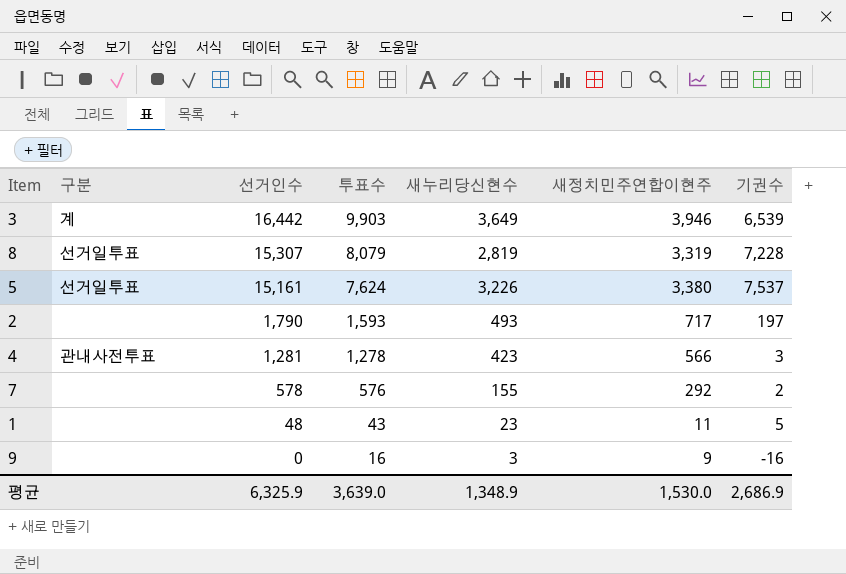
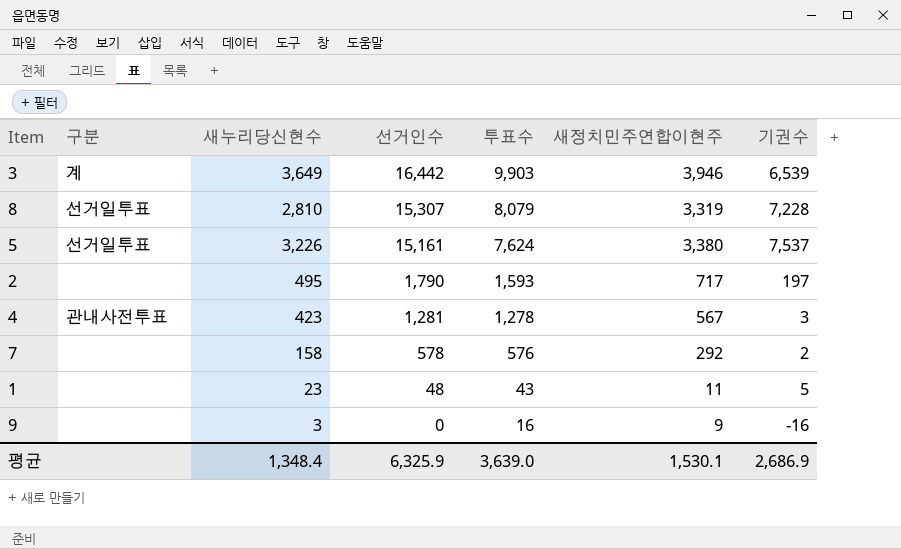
column 새누리당신현수 | position: 5 -> 3
8 | 새누리당신현수: 2,819 -> 2,810
2 | 새누리당신현수: 493 -> 495
4 | 새정치민주연합이현주: 566 -> 567
7 | 새누리당신현수: 155 -> 158
평균 | 새누리당신현수: 1,348.9 -> 1,348.4
평균 | 새정치민주연합이현주: 1,530.0 -> 1,530.1

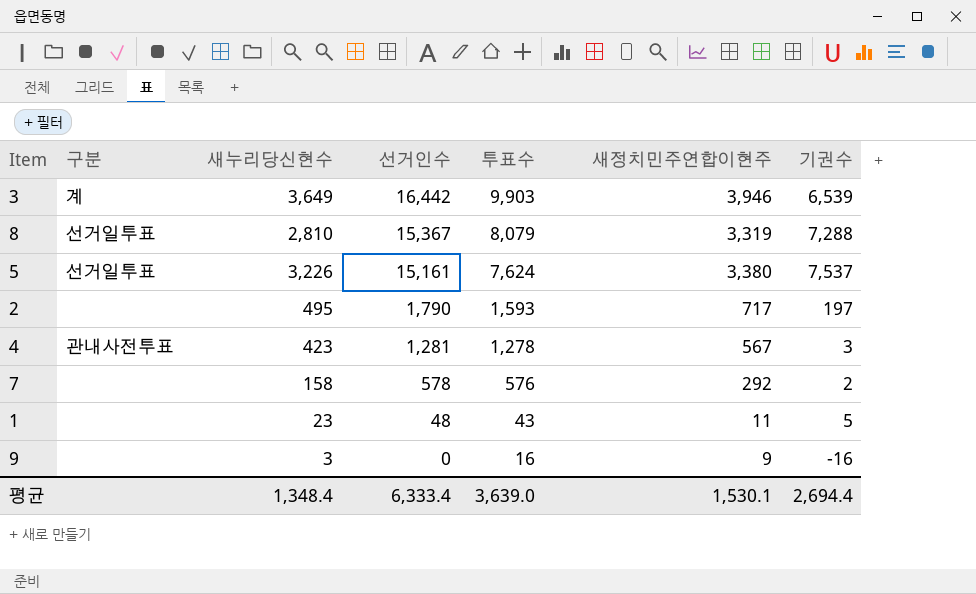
8 | 선거인수: 15,307 -> 15,367
8 | 기권수: 7,228 -> 7,288
평균 | 선거인수: 6,325.9 -> 6,333.4
평균 | 기권수: 2,686.9 -> 2,694.4

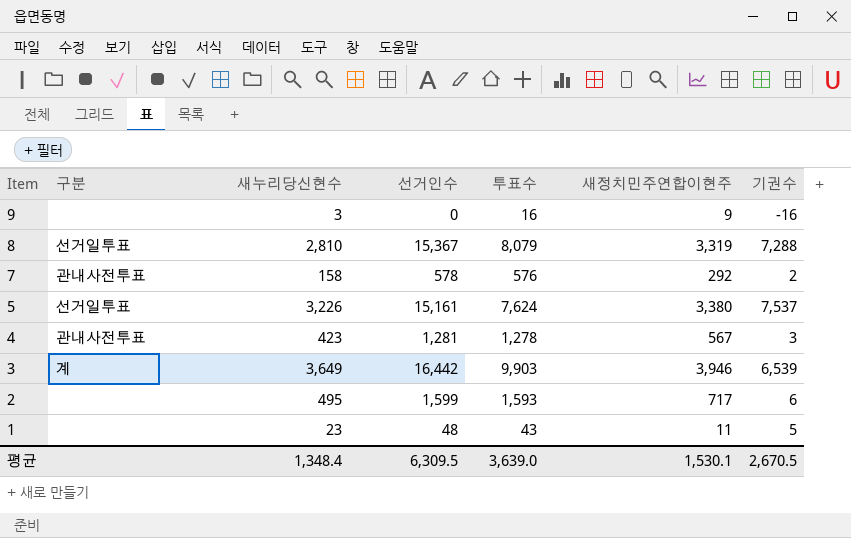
row order: 선거인수 descending -> Item descending
7 | 구분: none -> 관내사전투표
2 | 선거인수: 1,790 -> 1,599
2 | 기권수: 197 -> 6
평균 | 선거인수: 6,333.4 -> 6,309.5
평균 | 기권수: 2,694.4 -> 2,670.5

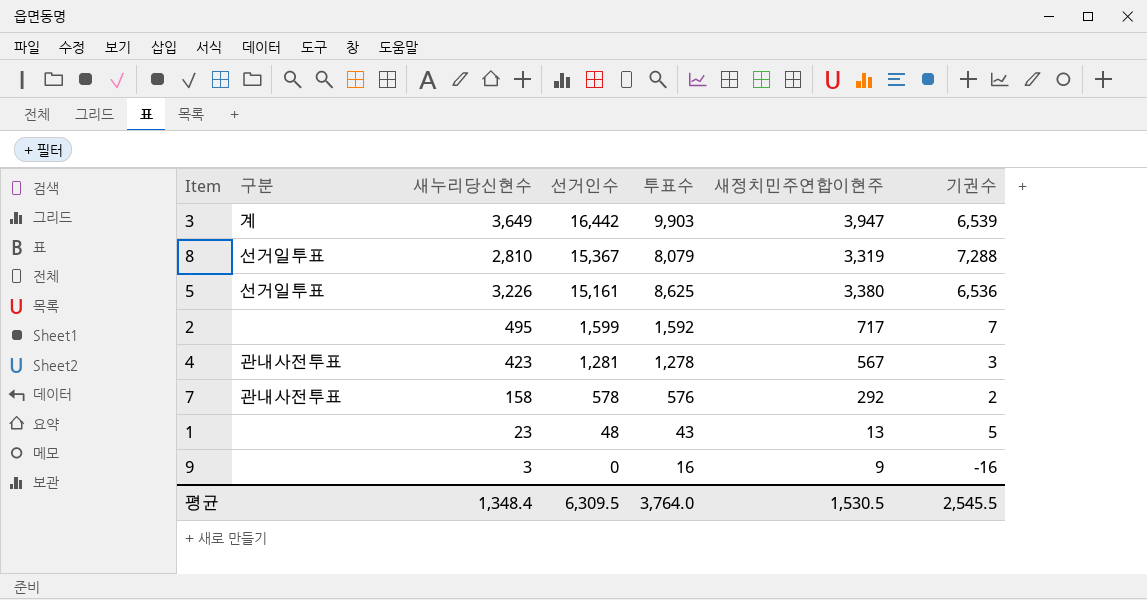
row order: Item descending -> 선거인수 descending
3 | 새정치민주연합이현주: 3,946 -> 3,947
5 | 투표수: 7,624 -> 8,625
5 | 기권수: 7,537 -> 6,536
2 | 투표수: 1,593 -> 1,592
2 | 기권수: 6 -> 7
1 | 새정치민주연합이현주: 11 -> 13
평균 | 투표수: 3,639.0 -> 3,764.0
평균 | 새정치민주연합이현주: 1,530.1 -> 1,530.5
평균 | 기권수: 2,670.5 -> 2,545.5

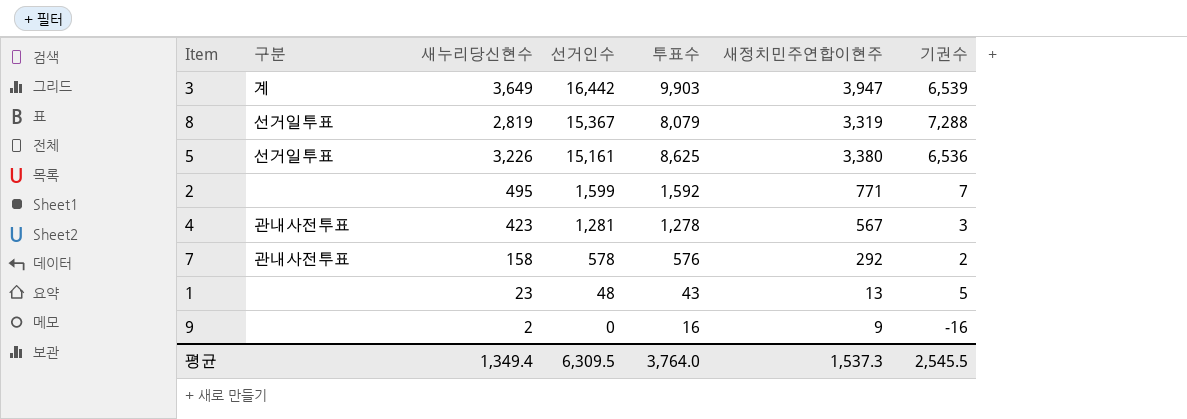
8 | 새누리당신현수: 2,810 -> 2,819
2 | 새정치민주연합이현주: 717 -> 771
9 | 새누리당신현수: 3 -> 2
평균 | 새누리당신현수: 1,348.4 -> 1,349.4
평균 | 새정치민주연합이현주: 1,530.5 -> 1,537.3

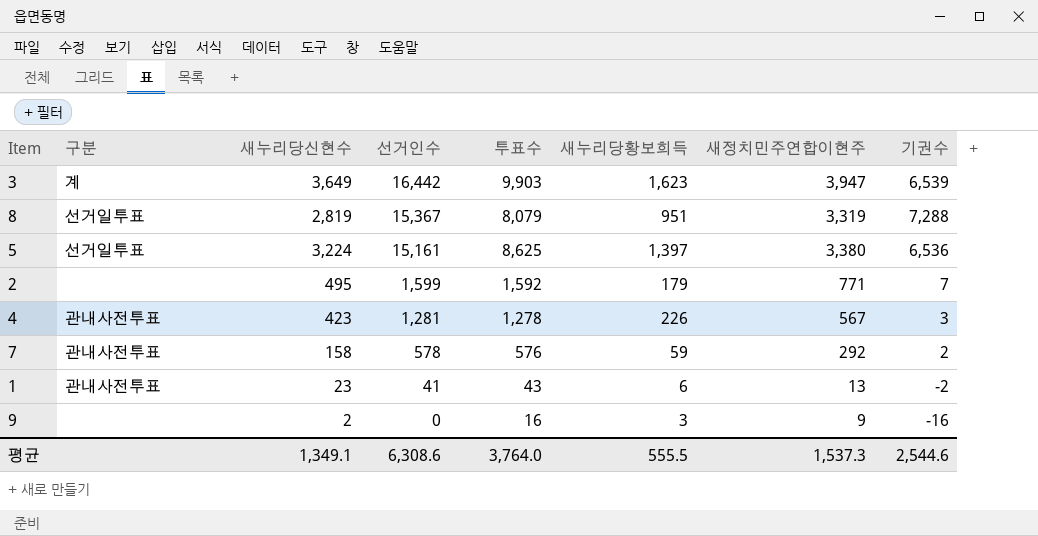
column 새누리당황보희득 | position: none -> 6
5 | 새누리당신현수: 3,226 -> 3,224
1 | 구분: none -> 관내사전투표
1 | 선거인수: 48 -> 41
1 | 기권수: 5 -> -2
평균 | 새누리당신현수: 1,349.4 -> 1,349.1
평균 | 선거인수: 6,309.5 -> 6,308.6
평균 | 기권수: 2,545.5 -> 2,544.6

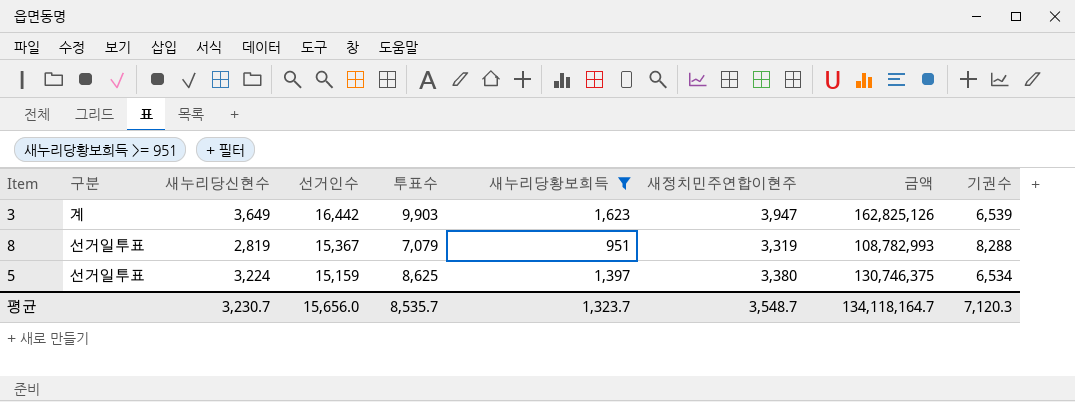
filter: none -> 새누리당황보희득 >= 951
column 금액 | formula: none -> [선거인수] * [투표수]
8 | 투표수: 8,079 -> 7,079
8 | 기권수: 7,288 -> 8,288
5 | 선거인수: 15,161 -> 15,159
5 | 기권수: 6,536 -> 6,534
평균 | 새누리당신현수: 1,349.1 -> 3,230.7
평균 | 선거인수: 6,308.6 -> 15,656.0
평균 | 투표수: 3,764.0 -> 8,535.7
평균 | 새누리당황보희득: 555.5 -> 1,323.7
평균 | 새정치민주연합이현주: 1,537.3 -> 3,548.7
평균 | 기권수: 2,544.6 -> 7,120.3

